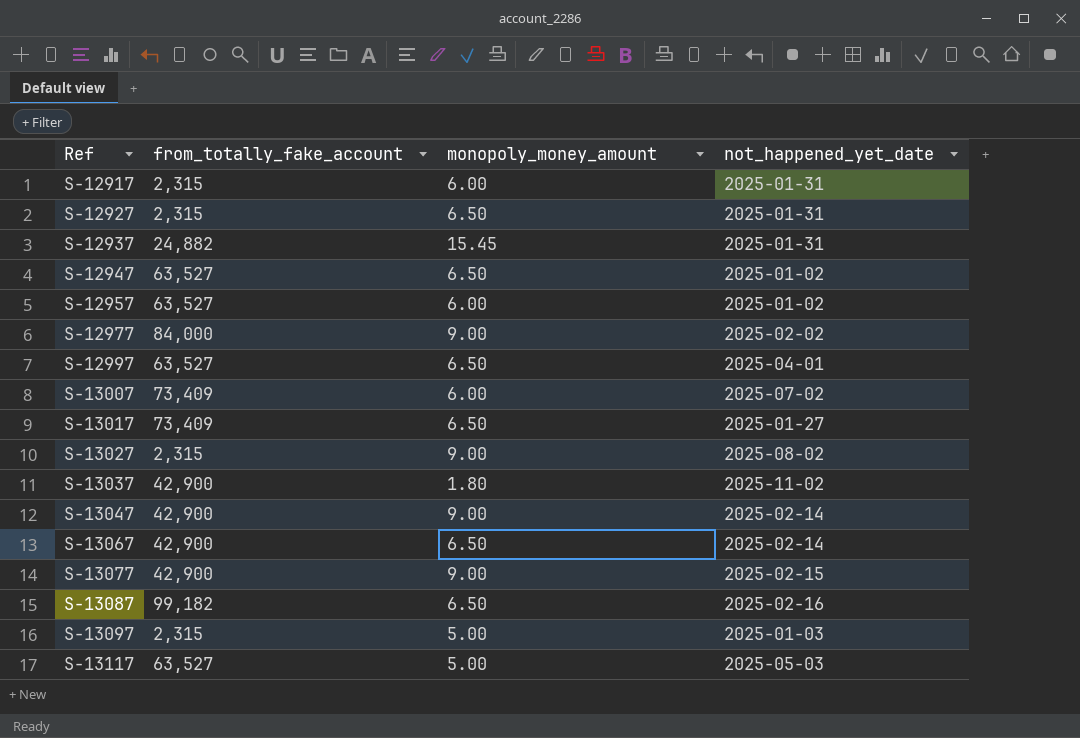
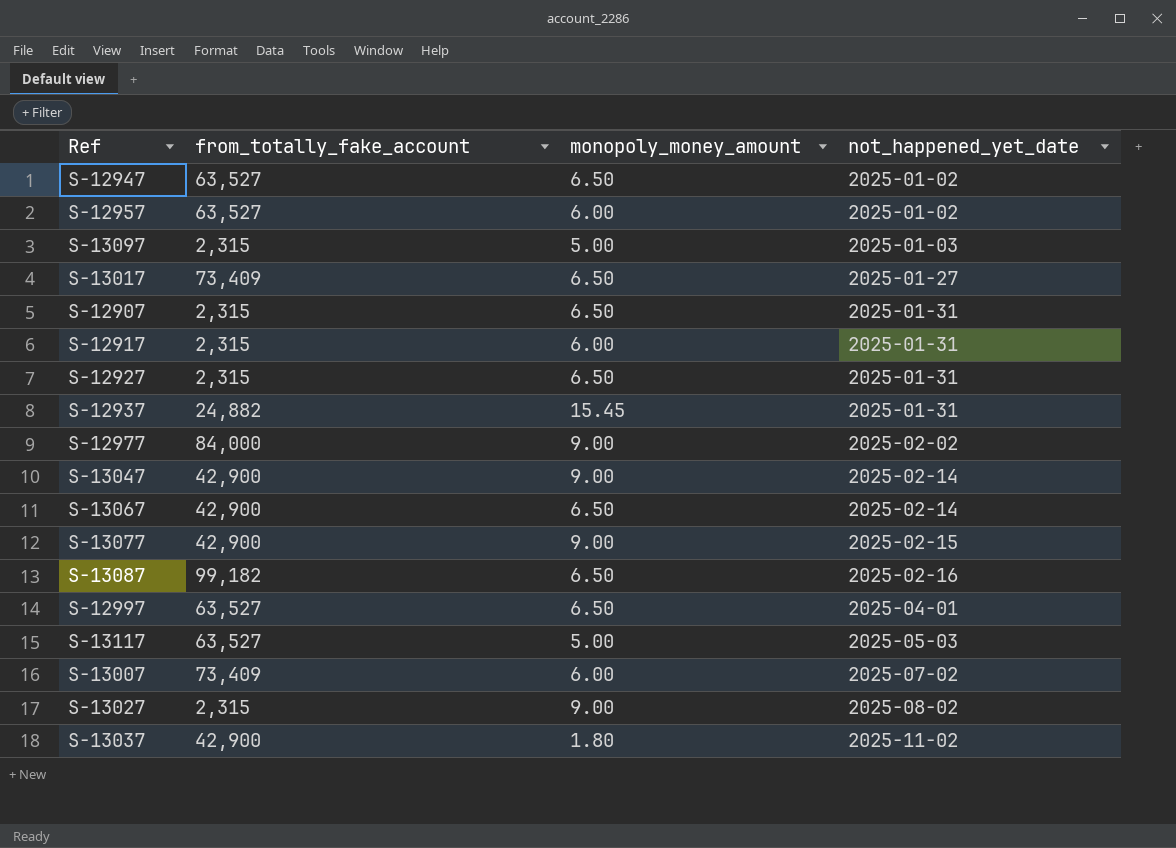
row order: Ref ascending -> not_happened_yet_date ascending
row S-12907: none -> 2,315 | 6.50 | 2025-01-31

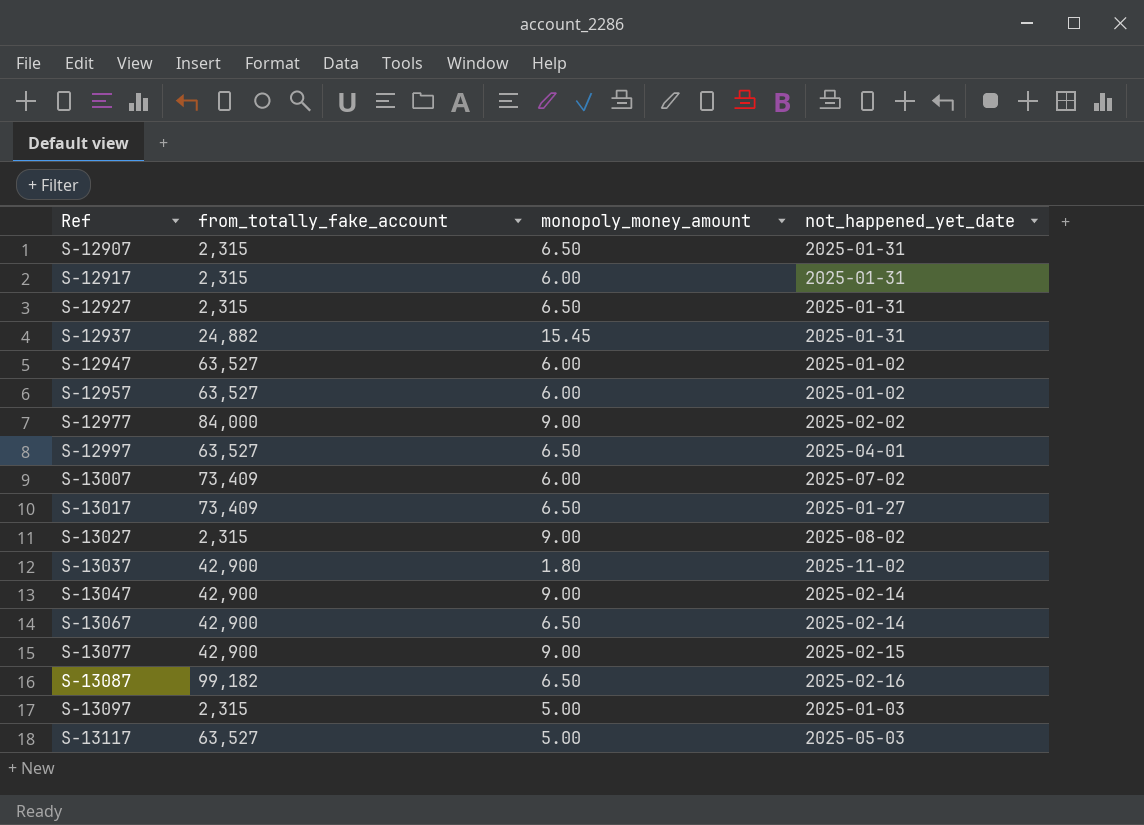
row order: not_happened_yet_date ascending -> Ref ascending
S-12947 | monopoly_money_amount: 6.50 -> 6.00

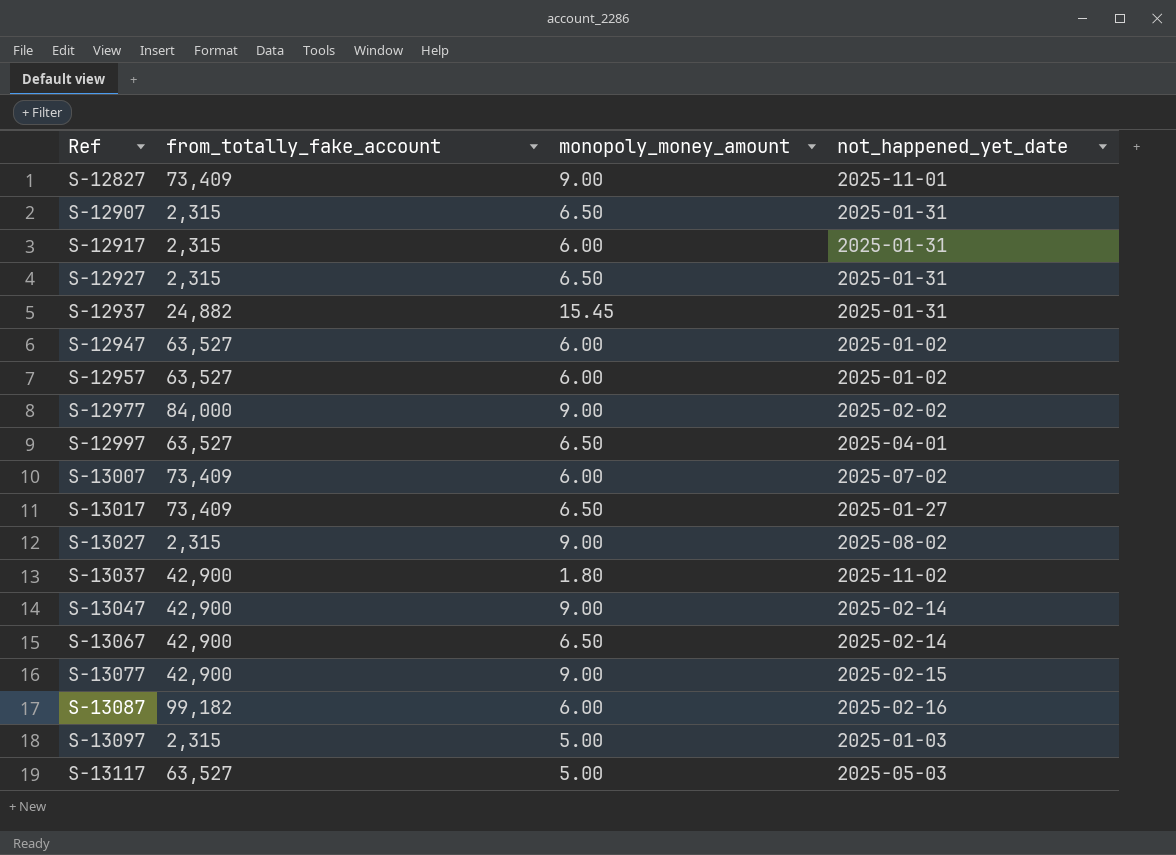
row S-12827: none -> 73,409 | 9.00 | 2025-11-01
S-13087 | monopoly_money_amount: 6.50 -> 6.00

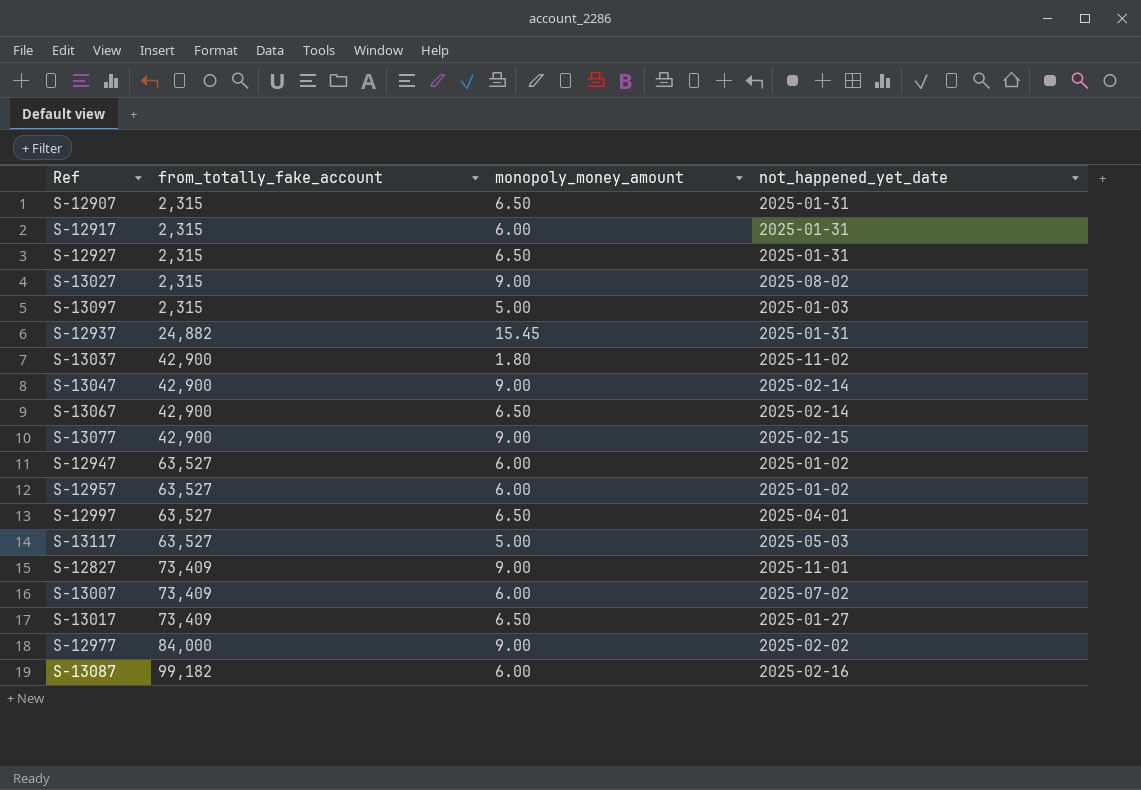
row order: Ref ascending -> from_totally_fake_account ascending

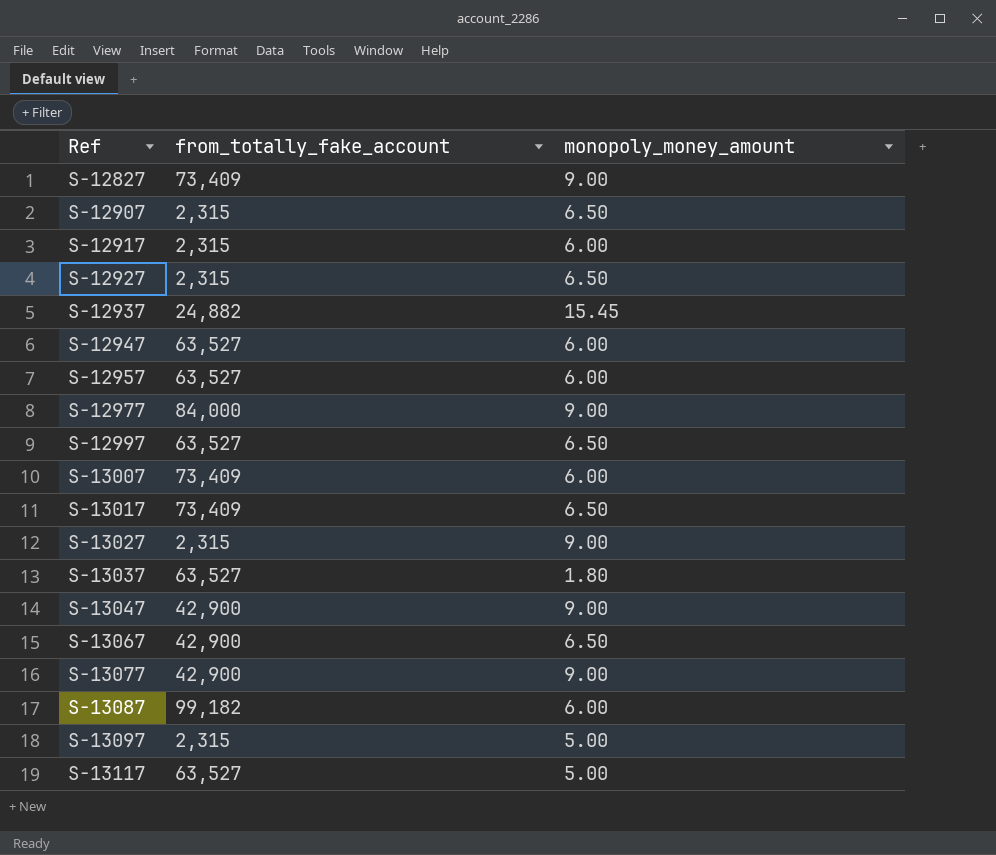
row order: from_totally_fake_account ascending -> Ref ascending
column not_happened_yet_date | position: 4 -> none
S-13037 | from_totally_fake_account: 42,900 -> 63,527

